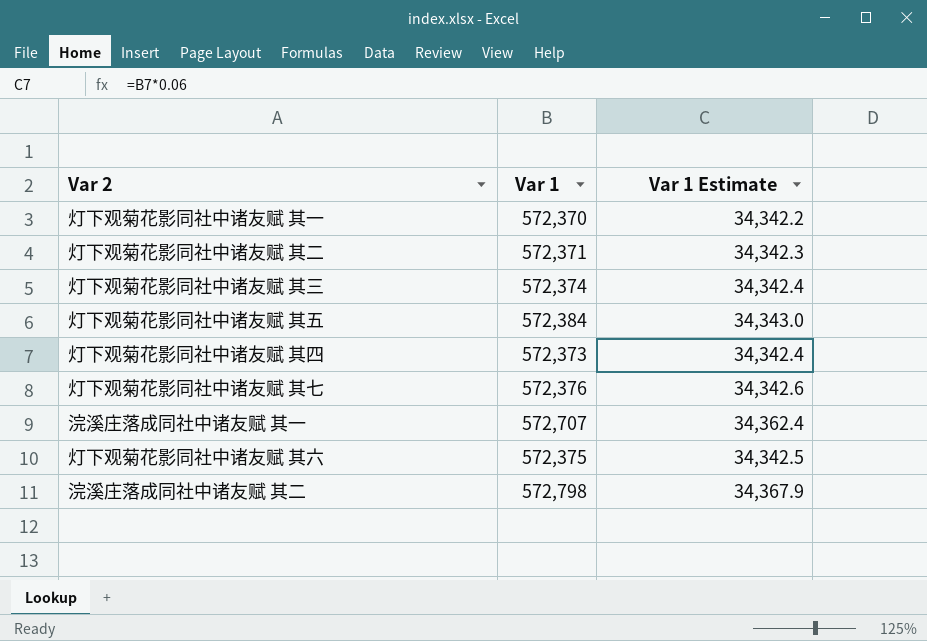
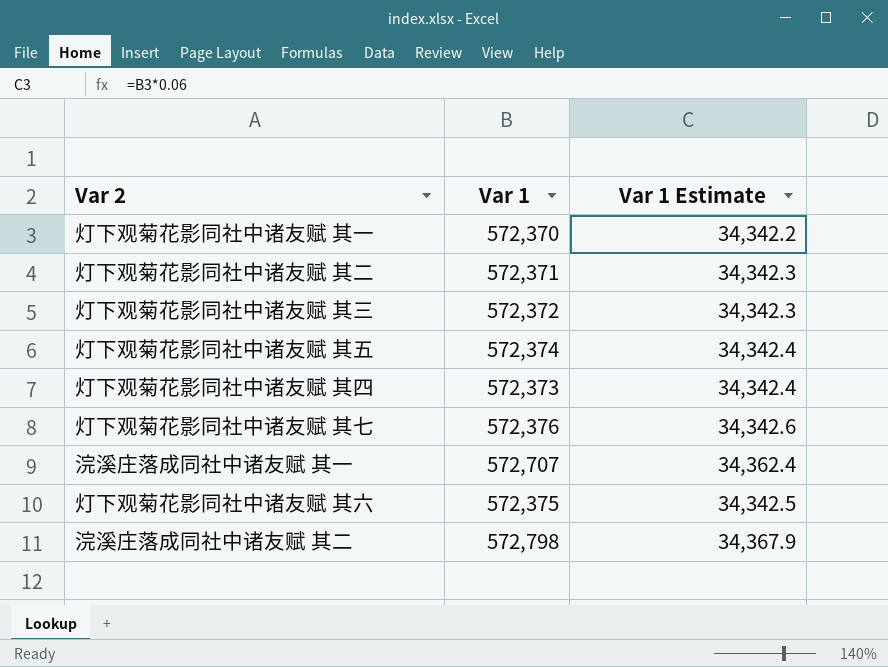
灯下观菊花影同社中诸友赋 其三 | Var 1: 572,374 -> 572,372
灯下观菊花影同社中诸友赋 其三 | Var 1 Estimate: 34,342.4 -> 34,342.3
灯下观菊花影同社中诸友赋 其五 | Var 1: 572,384 -> 572,374
灯下观菊花影同社中诸友赋 其五 | Var 1 Estimate: 34,343.0 -> 34,342.4

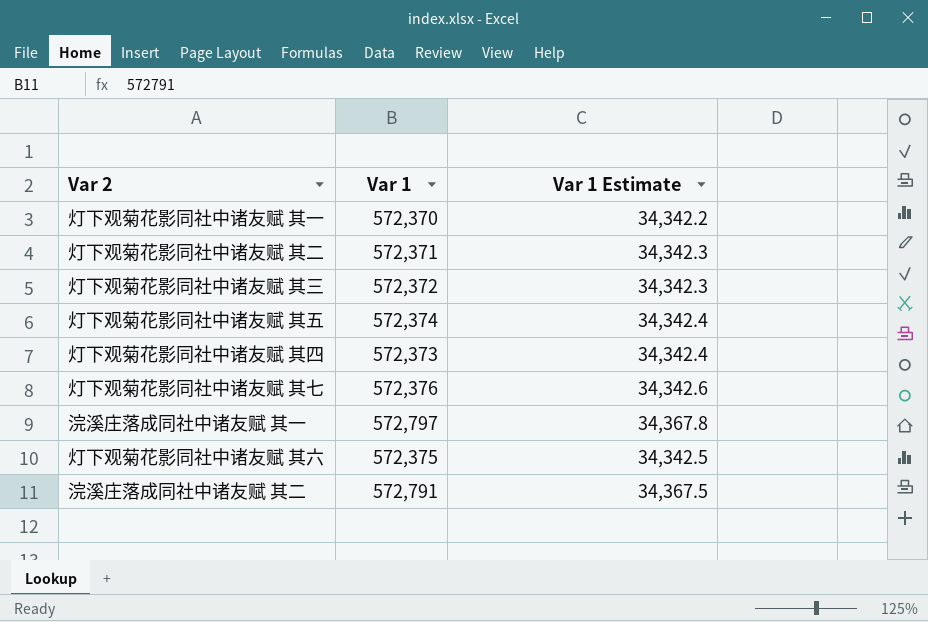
浣溪庄落成同社中诸友赋 其一 | Var 1: 572,707 -> 572,797
浣溪庄落成同社中诸友赋 其一 | Var 1 Estimate: 34,362.4 -> 34,367.8
浣溪庄落成同社中诸友赋 其二 | Var 1: 572,798 -> 572,791
浣溪庄落成同社中诸友赋 其二 | Var 1 Estimate: 34,367.9 -> 34,367.5

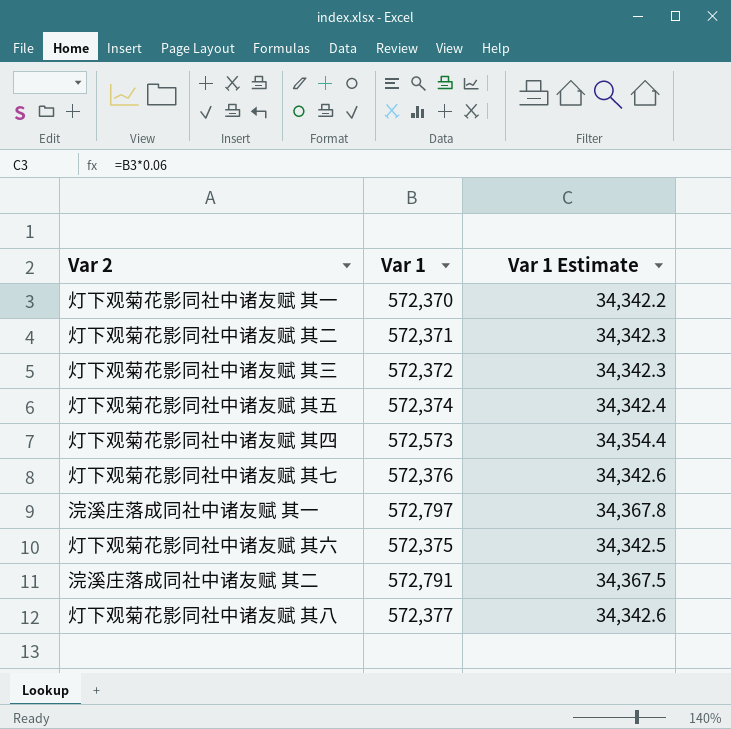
灯下观菊花影同社中诸友赋 其四 | Var 1: 572,373 -> 572,573
灯下观菊花影同社中诸友赋 其四 | Var 1 Estimate: 34,342.4 -> 34,354.4
row 灯下观菊花影同社中诸友赋 其八: none -> 572,377 | 34,342.6

